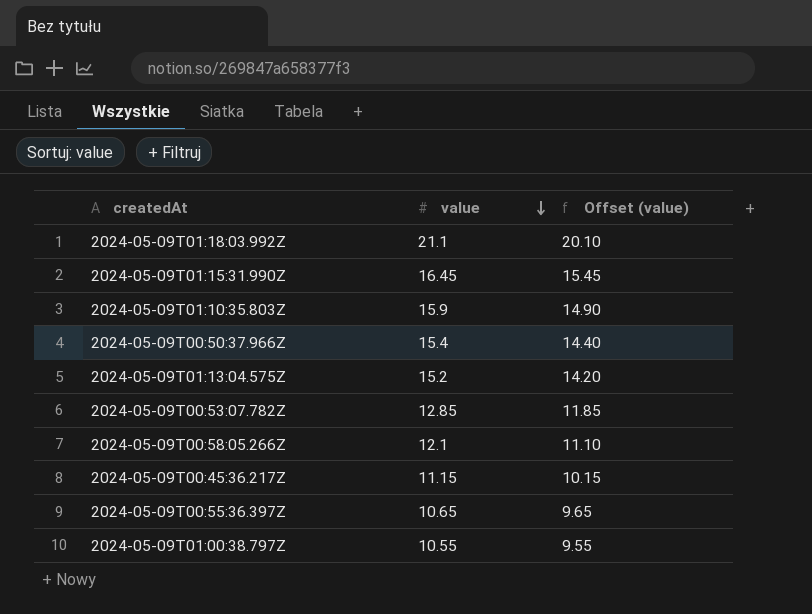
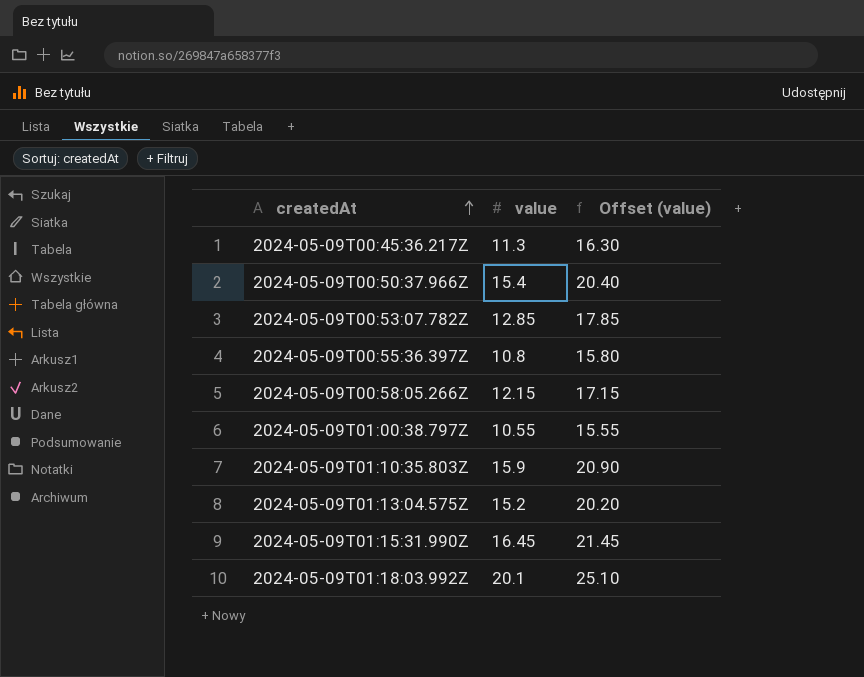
row order: value descending -> createdAt ascending
column Offset (value) | formula: [value] - 1 -> [value] + 5
2024-05-09T00:45:36.217Z | value: 11.15 -> 11.3
2024-05-09T00:55:36.397Z | value: 10.65 -> 10.8
2024-05-09T00:58:05.266Z | value: 12.1 -> 12.15
2024-05-09T01:18:03.992Z | value: 21.1 -> 20.1

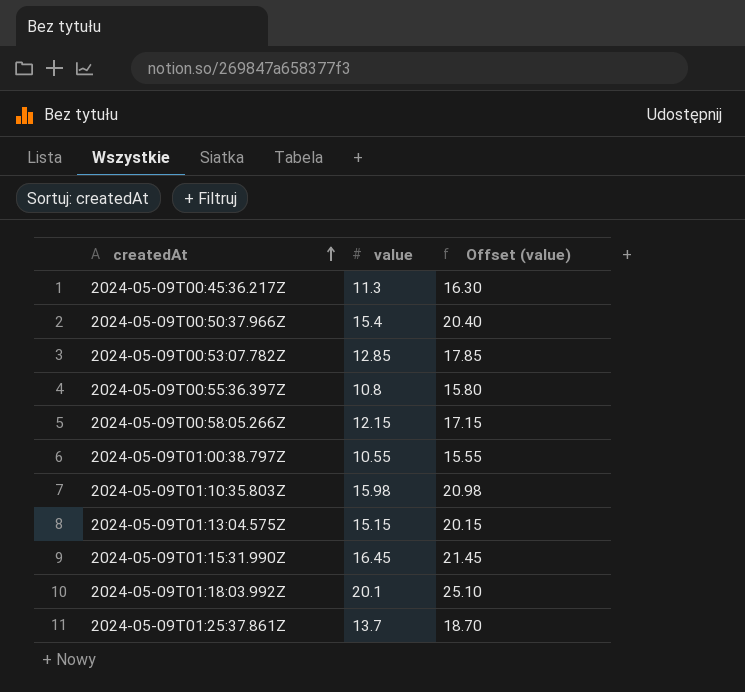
2024-05-09T01:10:35.803Z | value: 15.9 -> 15.98
2024-05-09T01:10:35.803Z | Offset (value): 20.90 -> 20.98
2024-05-09T01:13:04.575Z | value: 15.2 -> 15.15
2024-05-09T01:13:04.575Z | Offset (value): 20.20 -> 20.15
row 2024-05-09T01:25:37.861Z: none -> 13.7 | 18.70

